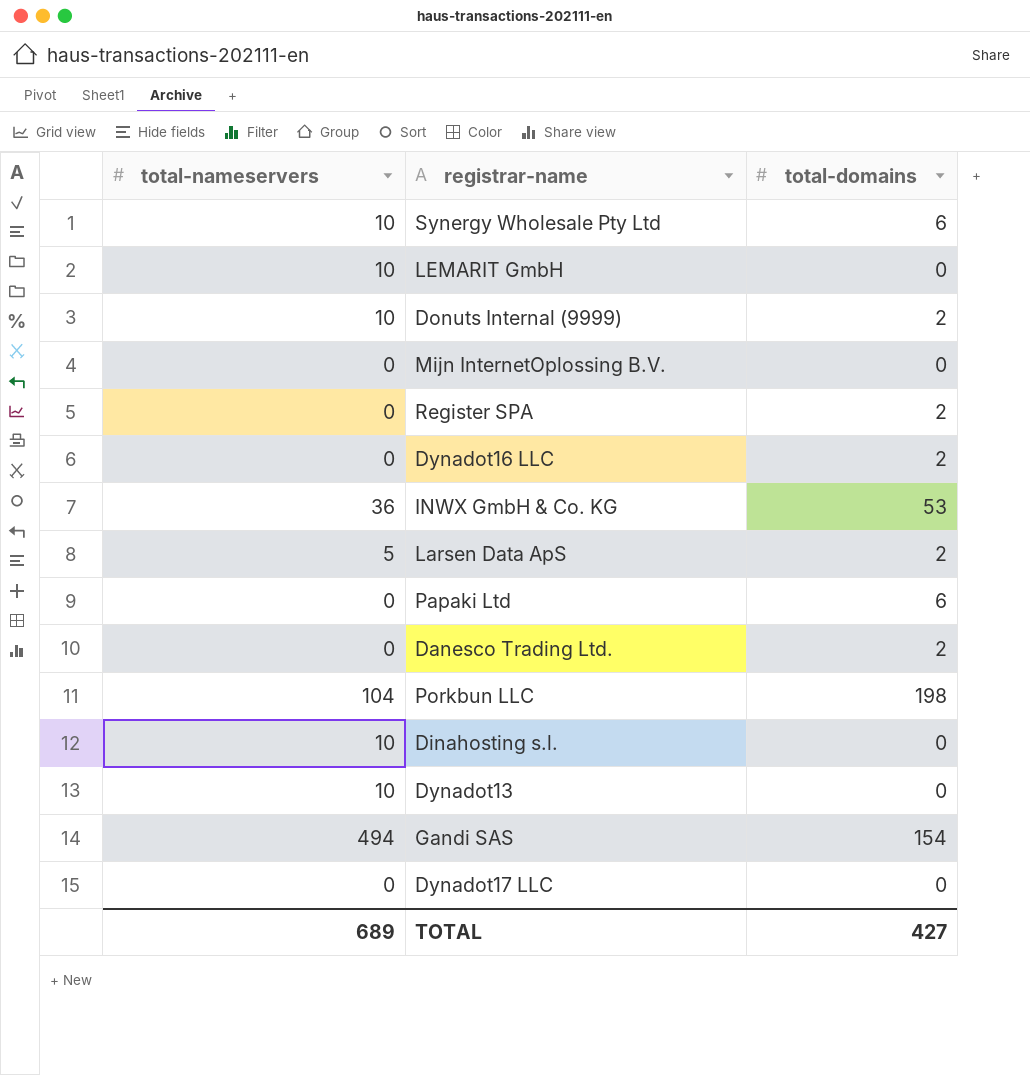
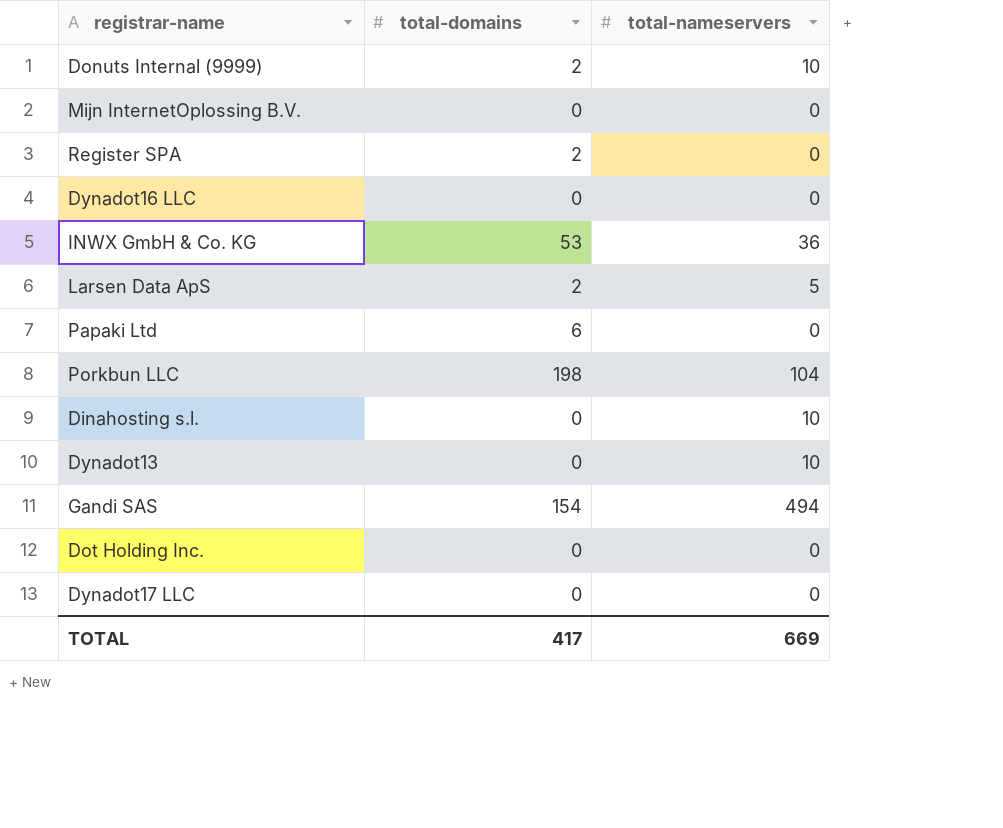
column total-nameservers | position: 1 -> 3
row Synergy Wholesale Pty Ltd: 10 | 6 -> none
row LEMARIT GmbH: 10 | 0 -> none
row Danesco Trading Ltd.: 0 | 2 -> none
Dynadot16 LLC | total-domains: 2 -> 0
row Dot Holding Inc.: none -> 0 | 0
TOTAL | total-domains: 427 -> 417
TOTAL | total-nameservers: 689 -> 669

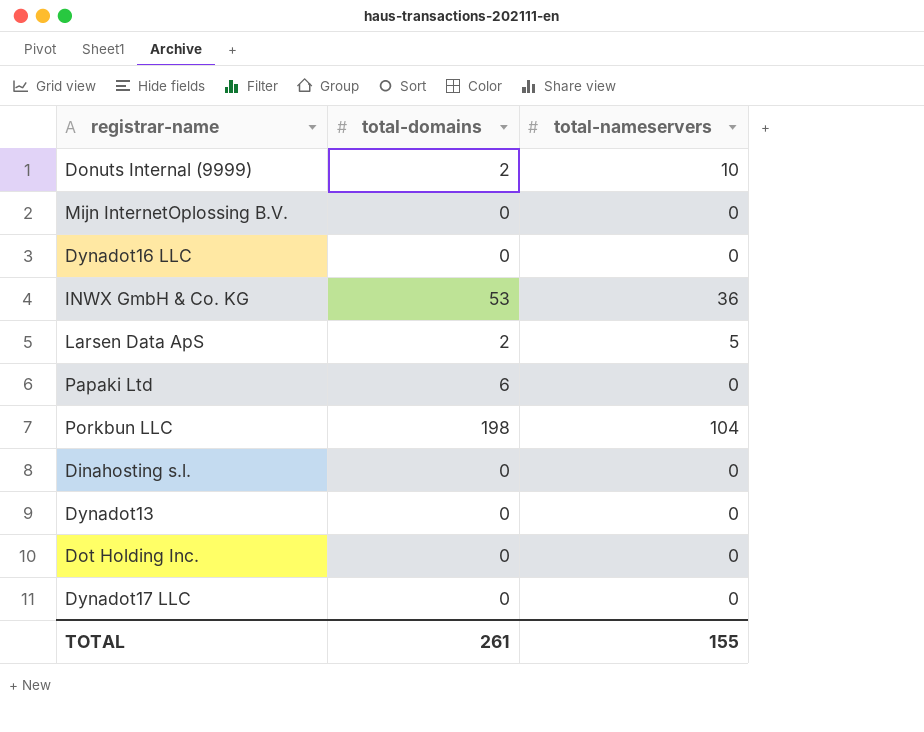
row Register SPA: 2 | 0 -> none
row Gandi SAS: 154 | 494 -> none
Dinahosting s.l. | total-nameservers: 10 -> 0
Dynadot13 | total-nameservers: 10 -> 0
TOTAL | total-domains: 417 -> 261
TOTAL | total-nameservers: 669 -> 155

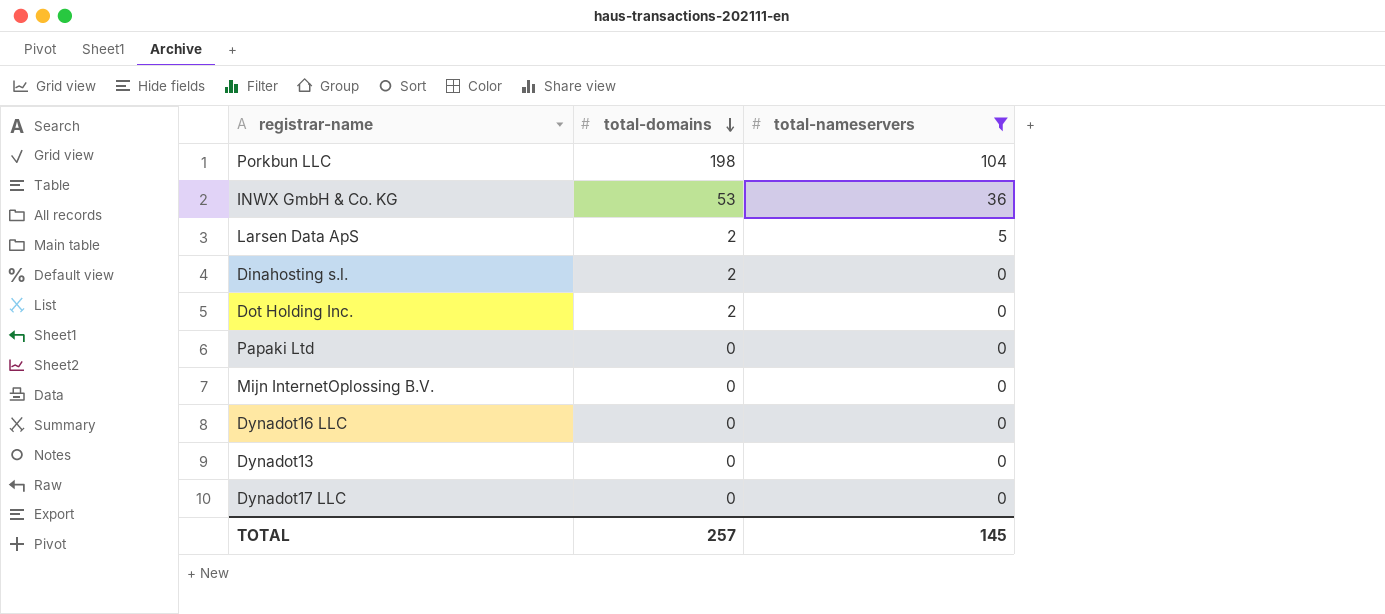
filter: none -> total-nameservers != 10
row order: none -> total-domains descending
Dinahosting s.l. | total-domains: 0 -> 2
Dot Holding Inc. | total-domains: 0 -> 2
Papaki Ltd | total-domains: 6 -> 0
TOTAL | total-domains: 261 -> 257
TOTAL | total-nameservers: 155 -> 145

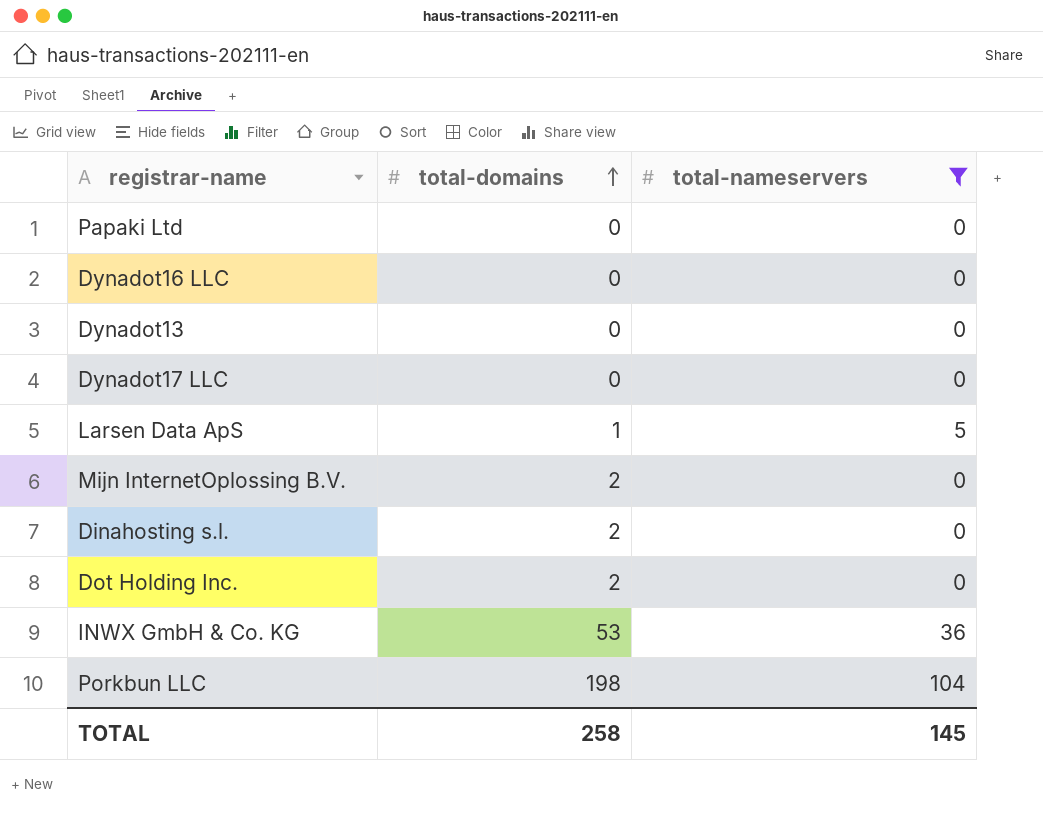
row order: total-domains descending -> total-domains ascending
Larsen Data ApS | total-domains: 2 -> 1
Mijn InternetOplossing B.V. | total-domains: 0 -> 2
TOTAL | total-domains: 257 -> 258

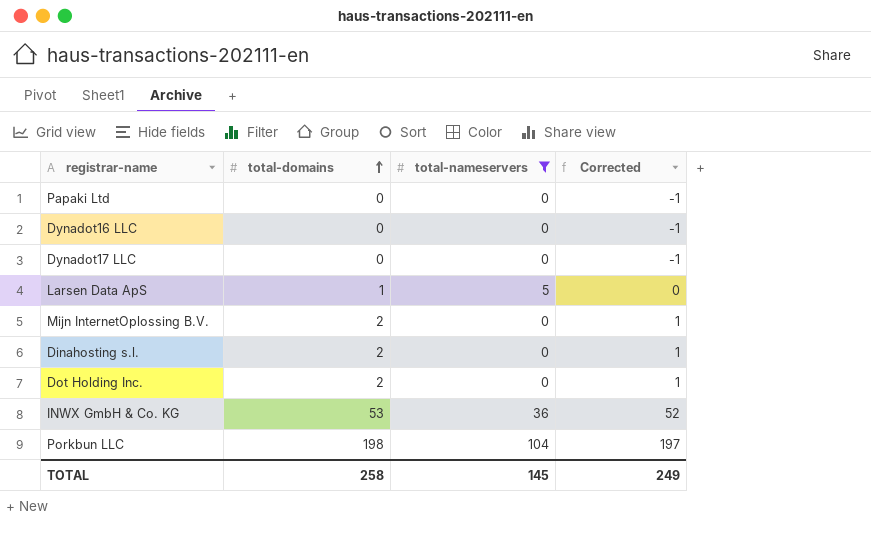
column Corrected | formula: none -> [total-domains] - 1
row Dynadot13: 0 | 0 -> none

